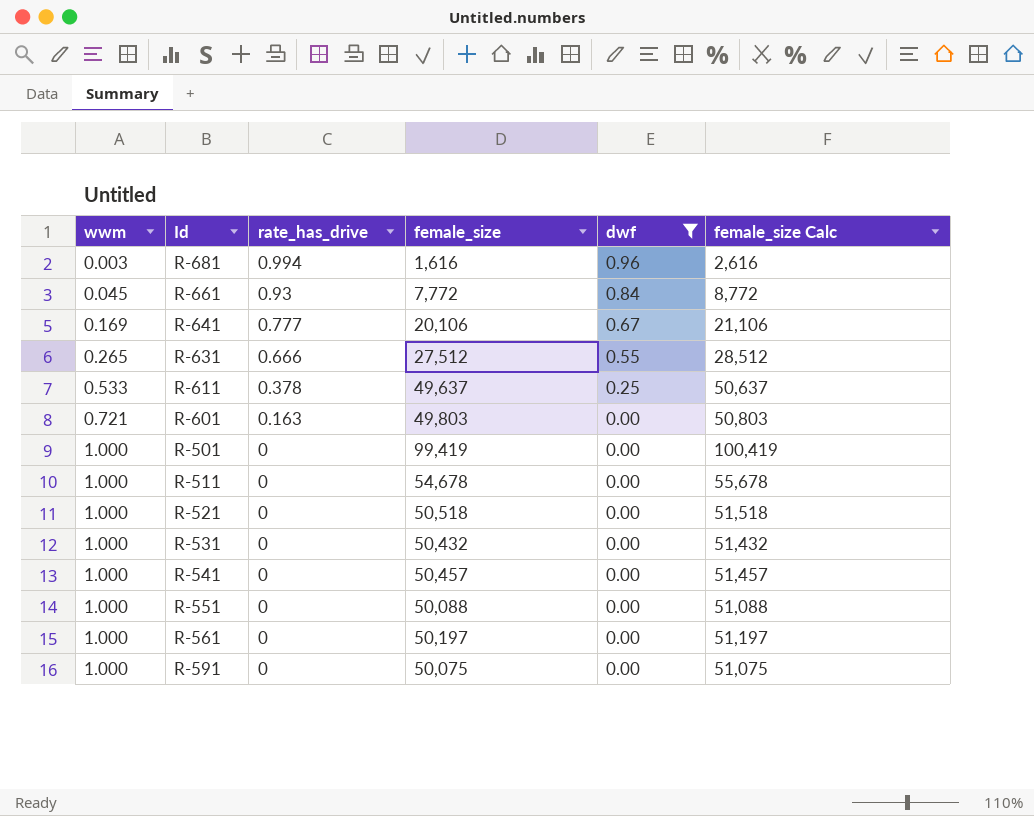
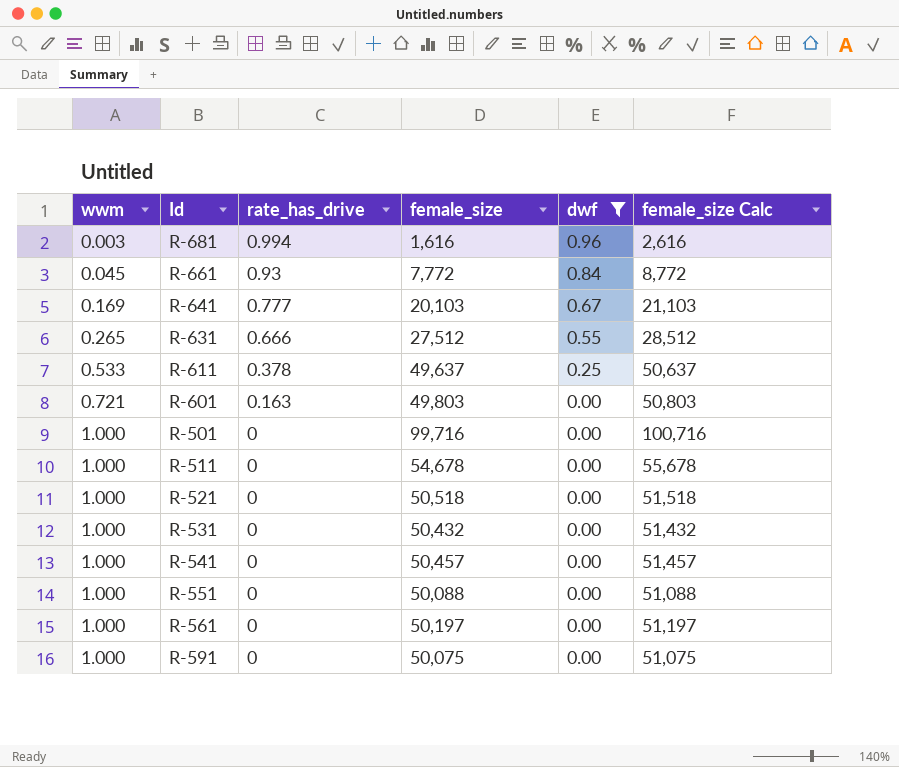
R-641 | female_size: 20,106 -> 20,103
R-641 | female_size Calc: 21,106 -> 21,103
R-501 | female_size: 99,419 -> 99,716
R-501 | female_size Calc: 100,419 -> 100,716

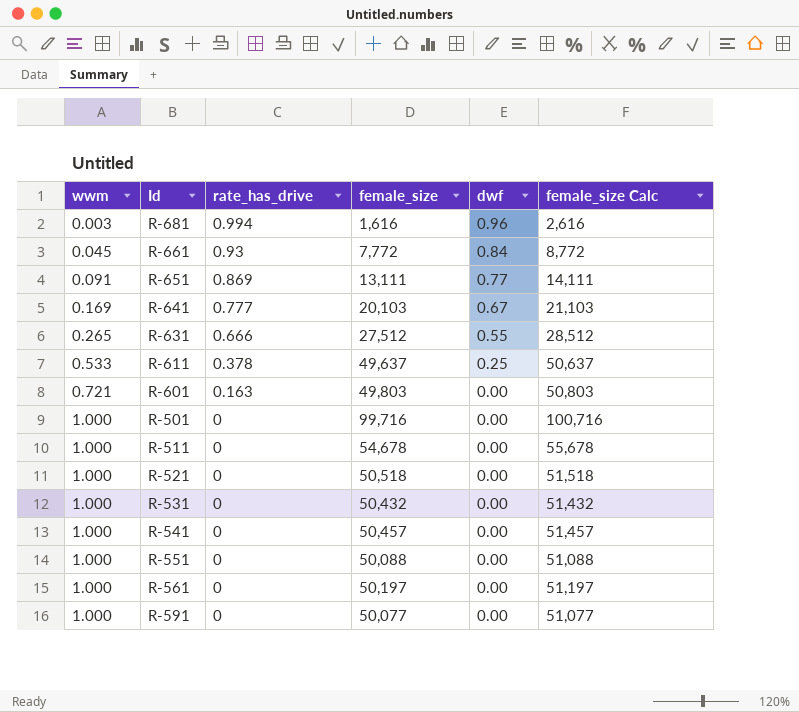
filter: dwf != 0.77 -> none
R-591 | female_size: 50,075 -> 50,077
R-591 | female_size Calc: 51,075 -> 51,077

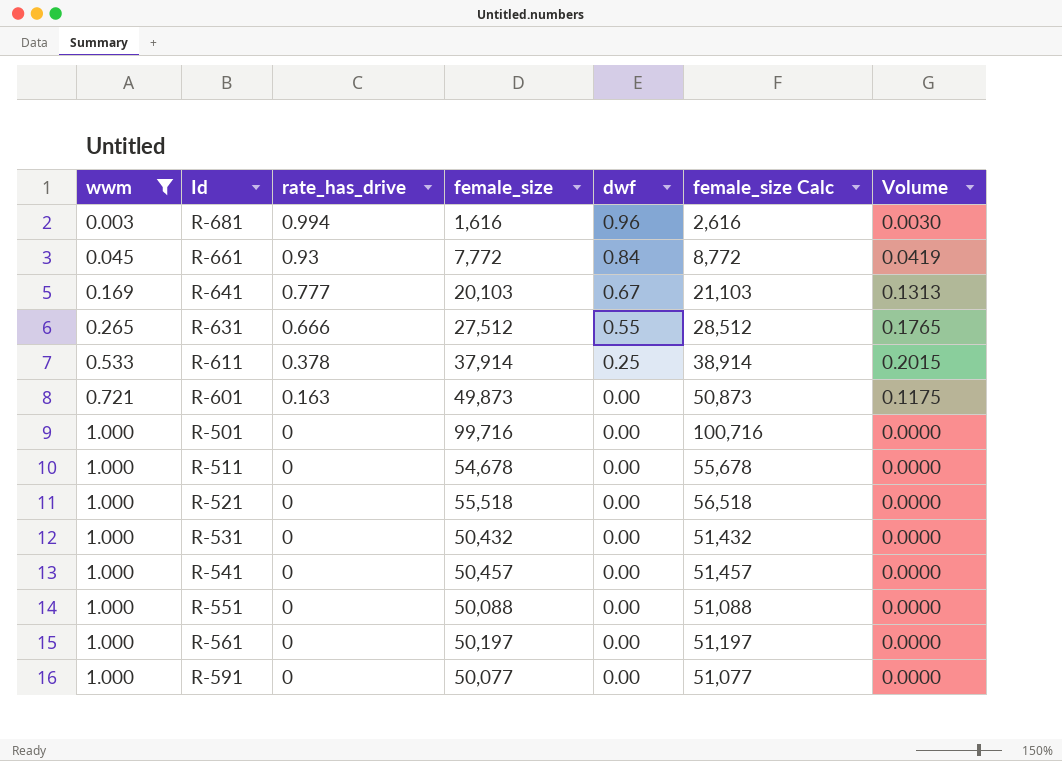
filter: none -> wwm != 0.091
column Volume | formula: none -> [wwm] * [rate_has_drive]
R-611 | female_size: 49,637 -> 37,914
R-611 | female_size Calc: 50,637 -> 38,914
R-601 | female_size: 49,803 -> 49,873
R-601 | female_size Calc: 50,803 -> 50,873
R-521 | female_size: 50,518 -> 55,518
R-521 | female_size Calc: 51,518 -> 56,518

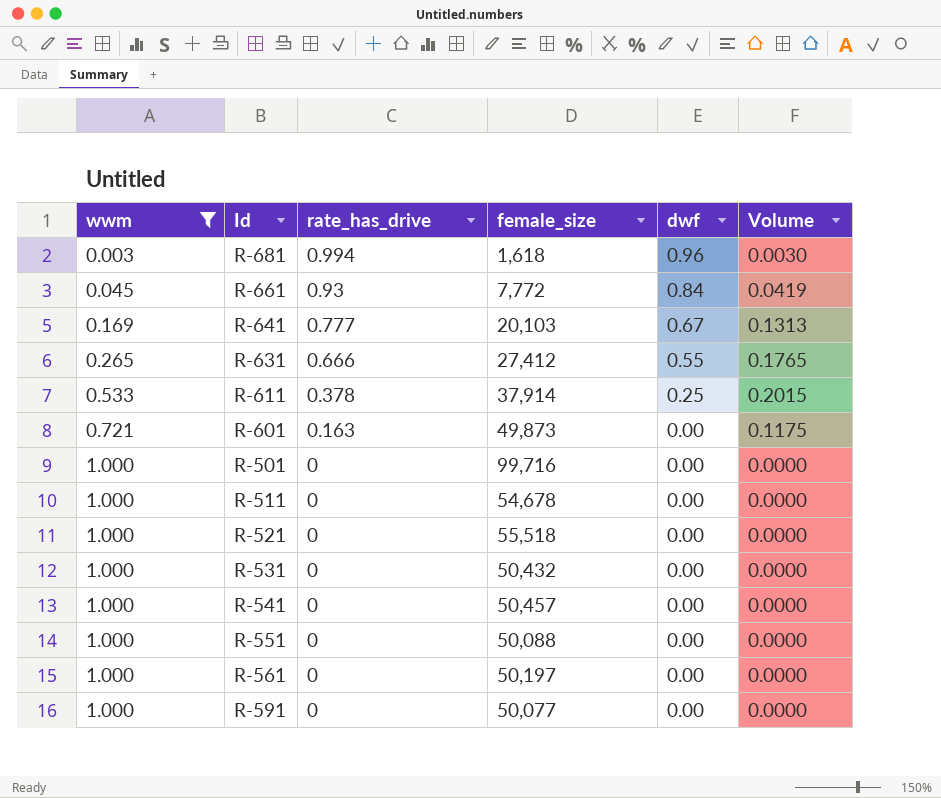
column female_size Calc | formula: [female_size] + 1000 -> none
R-681 | female_size: 1,616 -> 1,618
R-631 | female_size: 27,512 -> 27,412

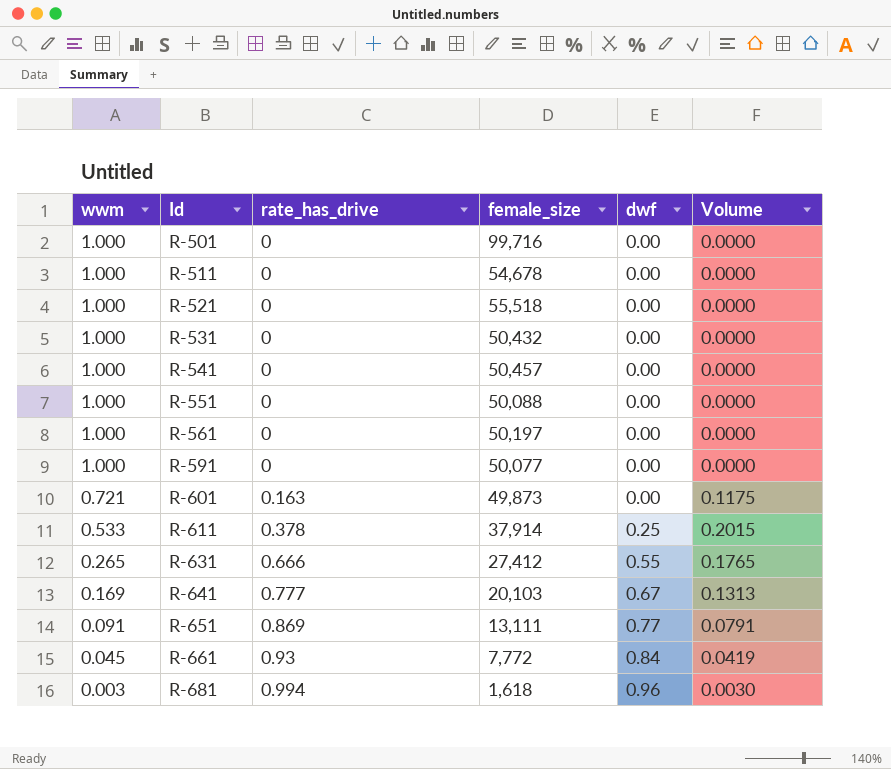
filter: wwm != 0.091 -> none
row order: wwm ascending -> wwm descending

